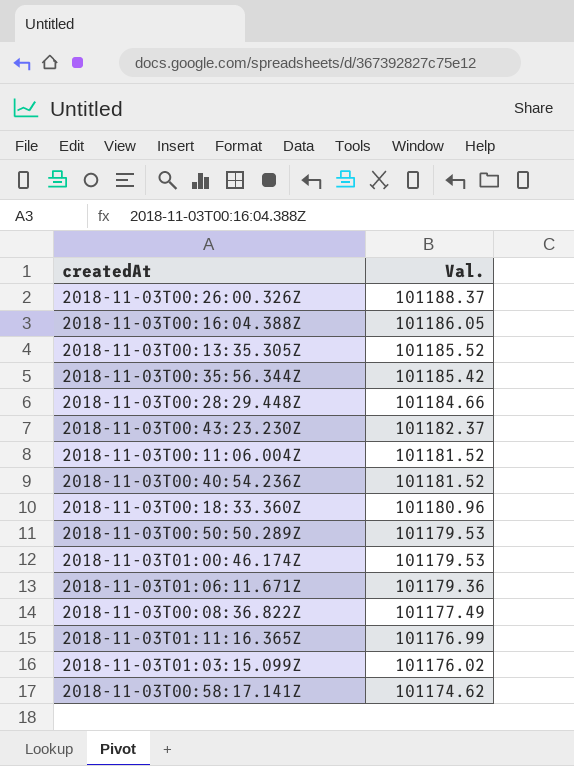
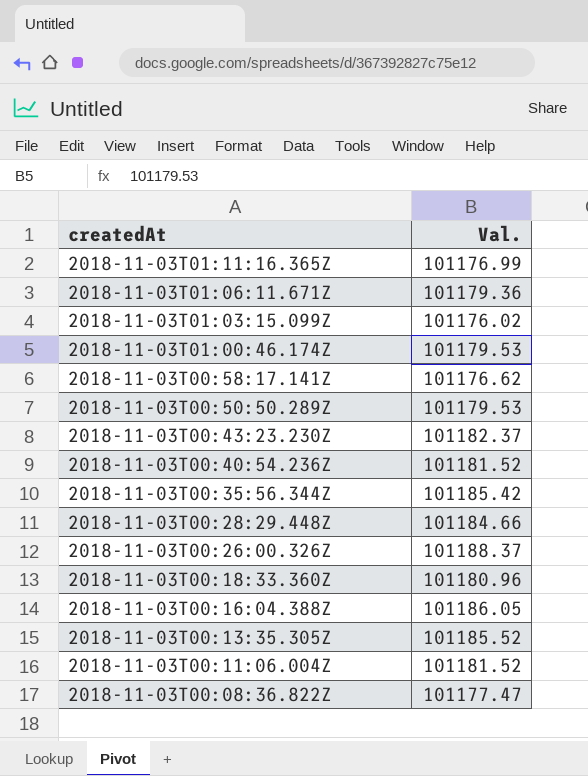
row order: Val. descending -> createdAt descending
2018-11-03T00:58:17.141Z | Val.: 101174.62 -> 101176.62
2018-11-03T00:08:36.822Z | Val.: 101177.49 -> 101177.47

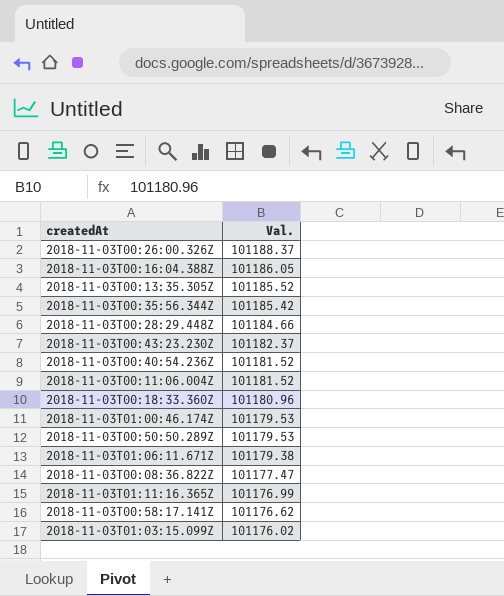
row order: createdAt descending -> Val. descending
2018-11-03T01:06:11.671Z | Val.: 101179.36 -> 101179.38

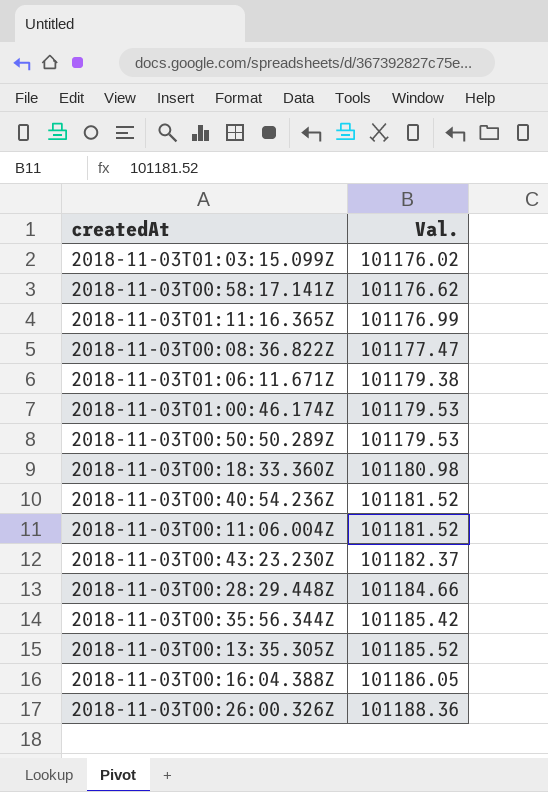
row order: Val. descending -> Val. ascending
2018-11-03T00:18:33.360Z | Val.: 101180.96 -> 101180.98
2018-11-03T00:26:00.326Z | Val.: 101188.37 -> 101188.36

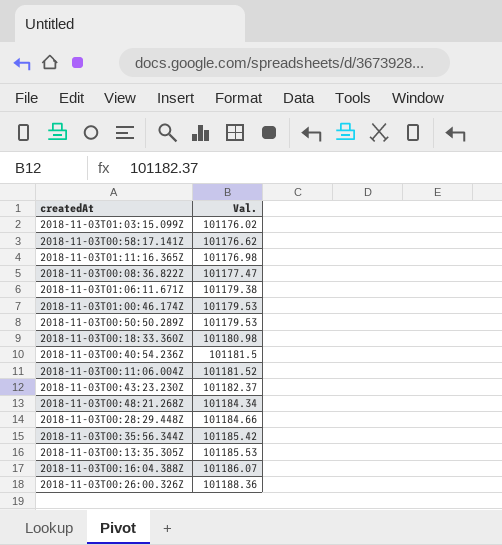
2018-11-03T01:11:16.365Z | Val.: 101176.99 -> 101176.98
2018-11-03T00:40:54.236Z | Val.: 101181.52 -> 101181.5
row 2018-11-03T00:48:21.268Z: none -> 101184.34
2018-11-03T00:13:35.305Z | Val.: 101185.52 -> 101185.53
2018-11-03T00:16:04.388Z | Val.: 101186.05 -> 101186.07

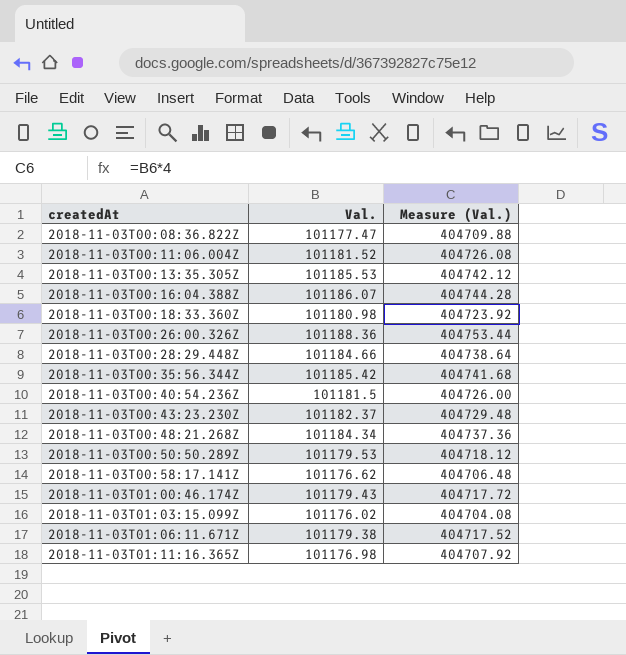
row order: Val. ascending -> createdAt ascending
column Measure (Val.) | formula: none -> [Val.] * 4
2018-11-03T01:00:46.174Z | Val.: 101179.53 -> 101179.43

